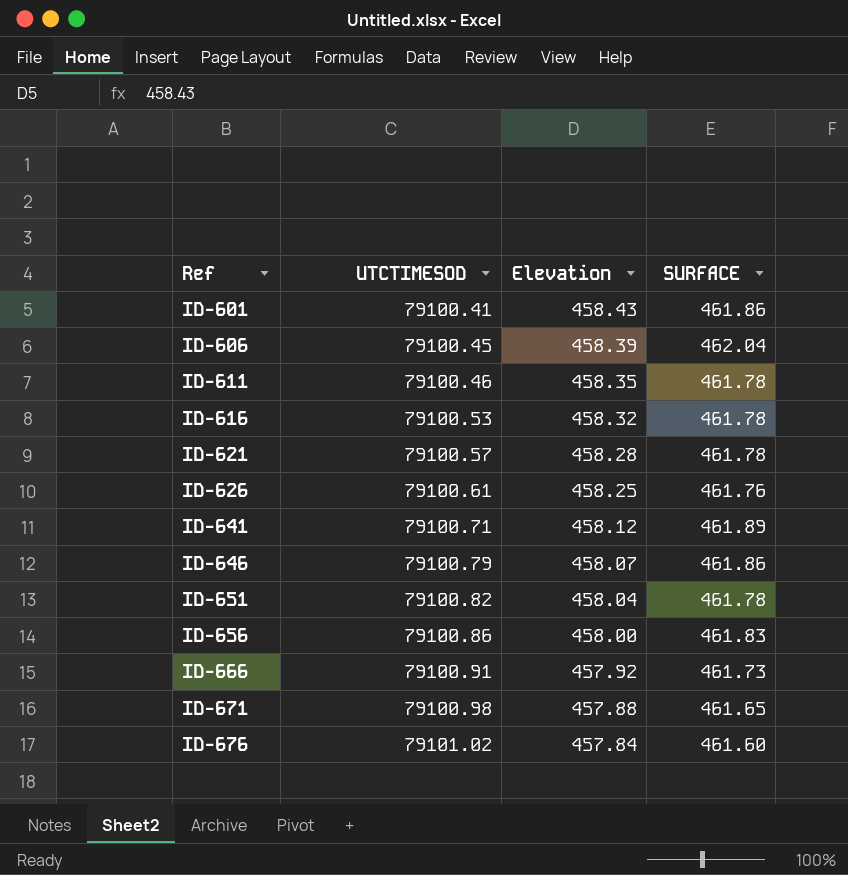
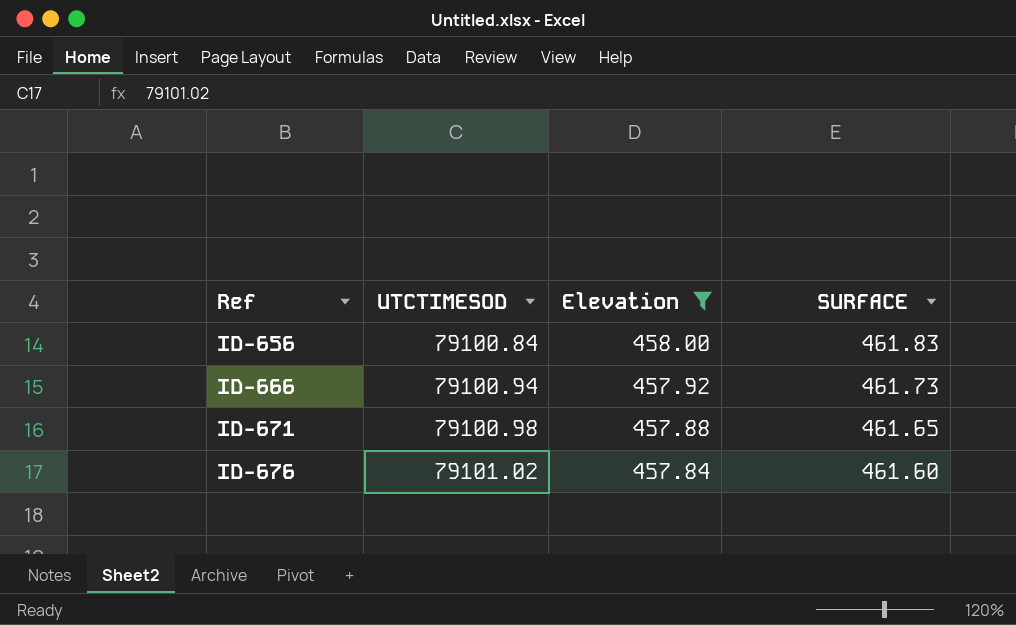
filter: none -> Elevation <= 458.00
ID-656 | UTCTIMESOD: 79100.86 -> 79100.84
ID-666 | UTCTIMESOD: 79100.91 -> 79100.94

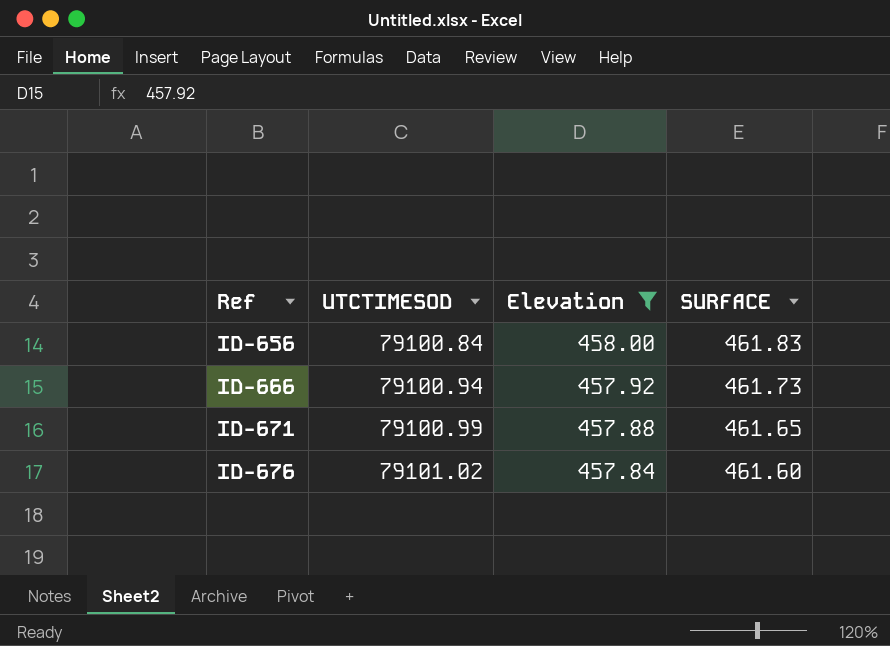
ID-671 | UTCTIMESOD: 79100.98 -> 79100.99

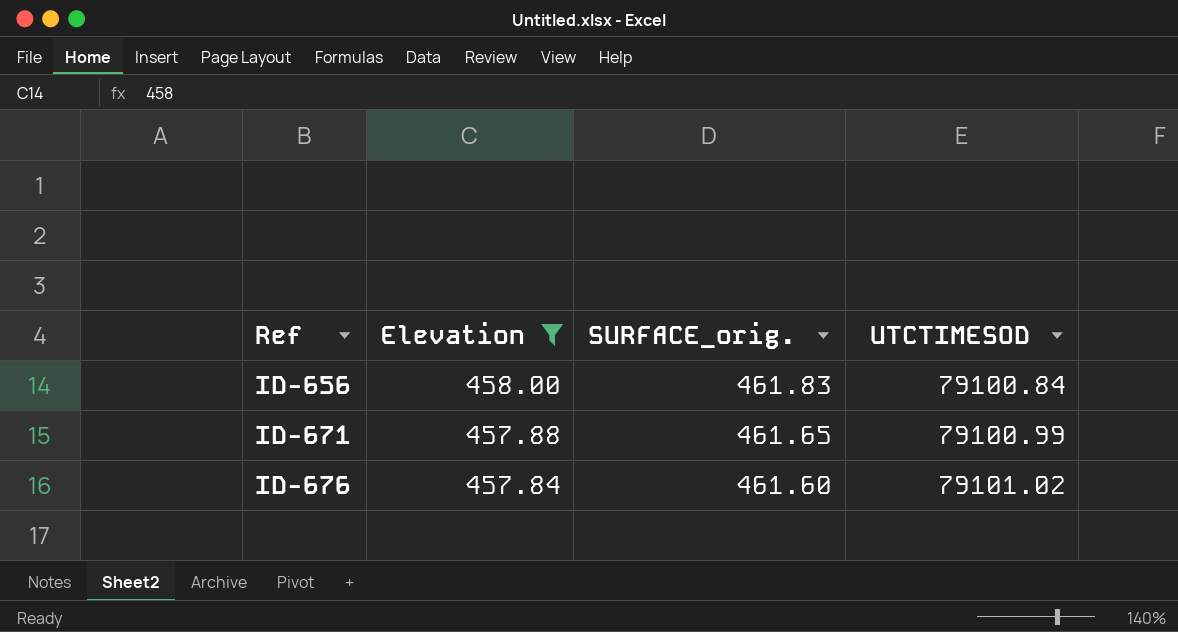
column name: SURFACE -> SURFACE_orig.
column UTCTIMESOD | position: 2 -> 4
row ID-666: 79100.94 | 457.92 | 461.73 -> none

